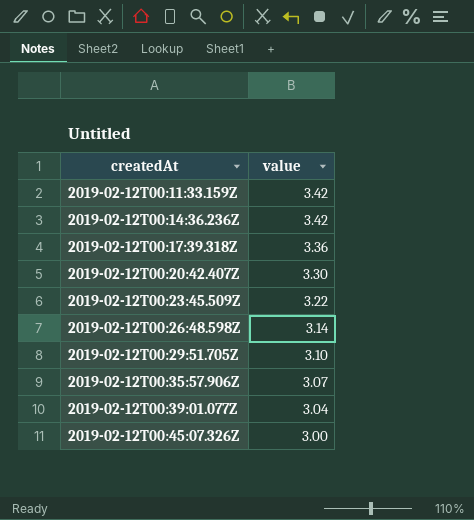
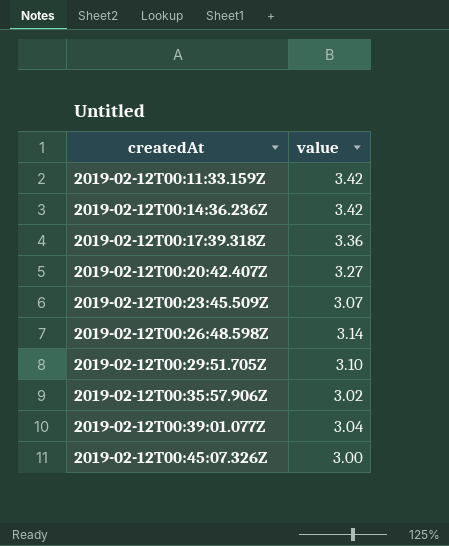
2019-02-12T00:20:42.407Z | value: 3.30 -> 3.27
2019-02-12T00:23:45.509Z | value: 3.22 -> 3.07
2019-02-12T00:35:57.906Z | value: 3.07 -> 3.02

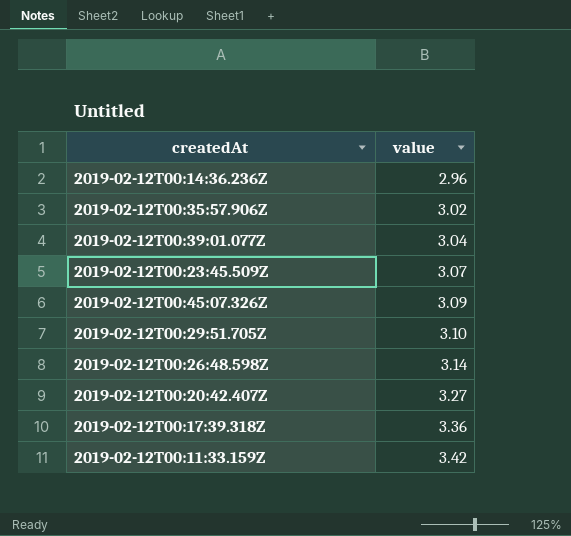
row order: createdAt ascending -> value ascending
2019-02-12T00:14:36.236Z | value: 3.42 -> 2.96
2019-02-12T00:45:07.326Z | value: 3.00 -> 3.09

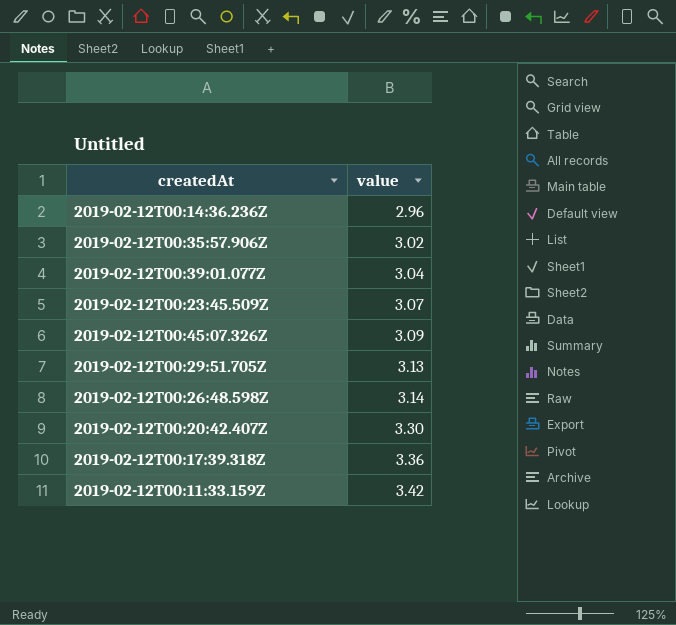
2019-02-12T00:29:51.705Z | value: 3.10 -> 3.13
2019-02-12T00:20:42.407Z | value: 3.27 -> 3.30

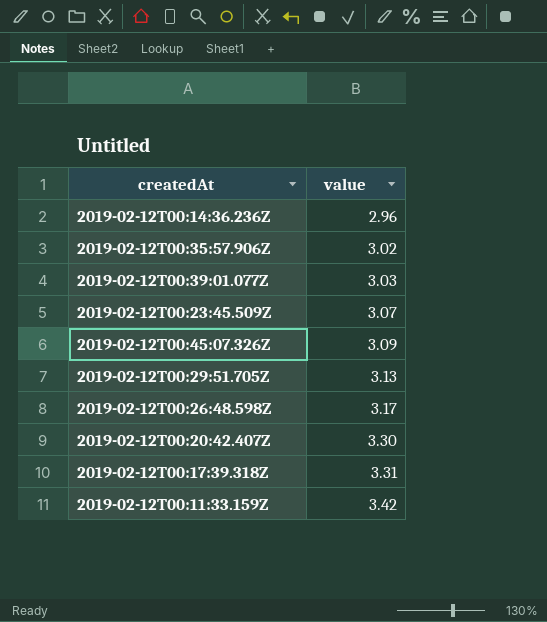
2019-02-12T00:39:01.077Z | value: 3.04 -> 3.03
2019-02-12T00:26:48.598Z | value: 3.14 -> 3.17
2019-02-12T00:17:39.318Z | value: 3.36 -> 3.31

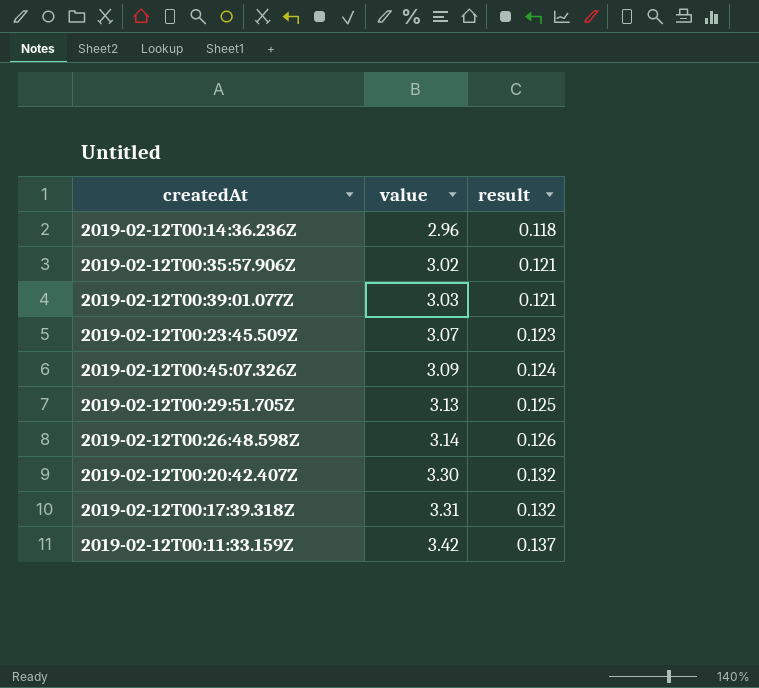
column result | formula: none -> [value] * 0.04
2019-02-12T00:26:48.598Z | value: 3.17 -> 3.14

